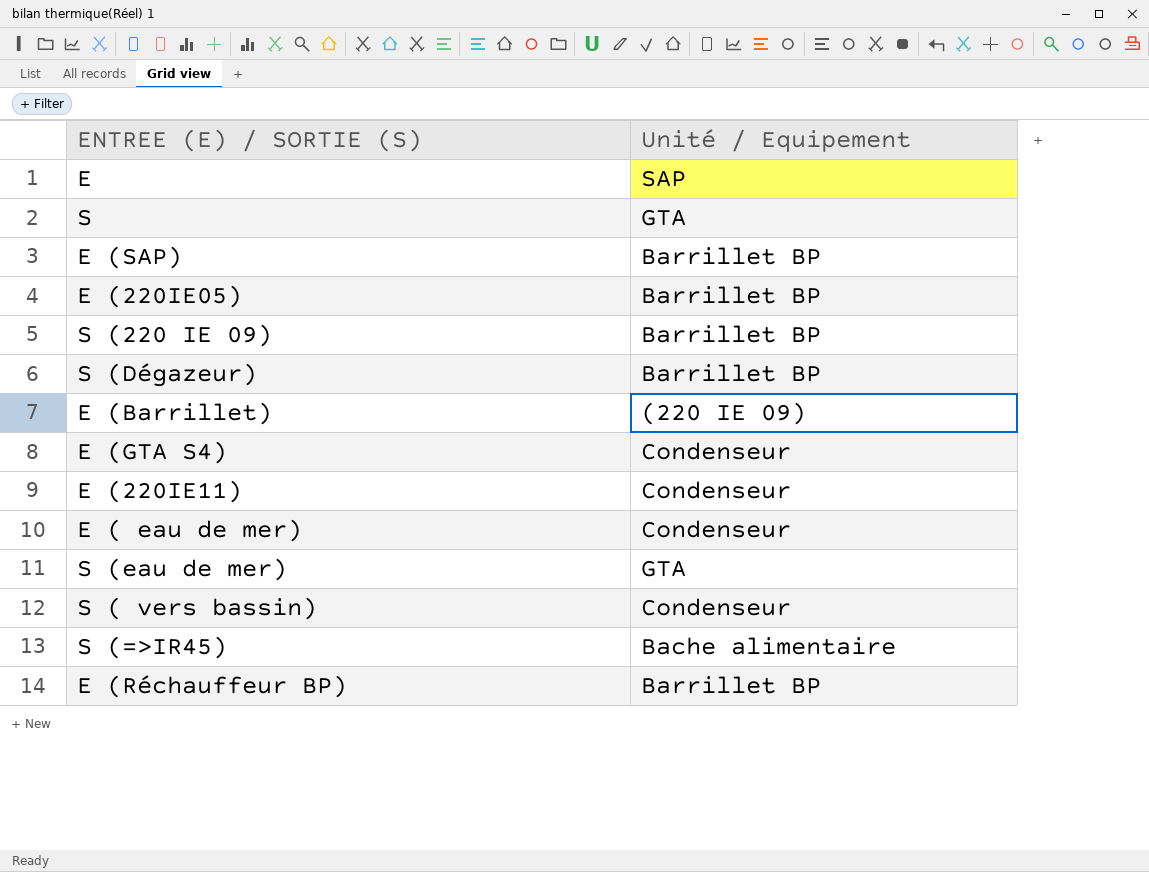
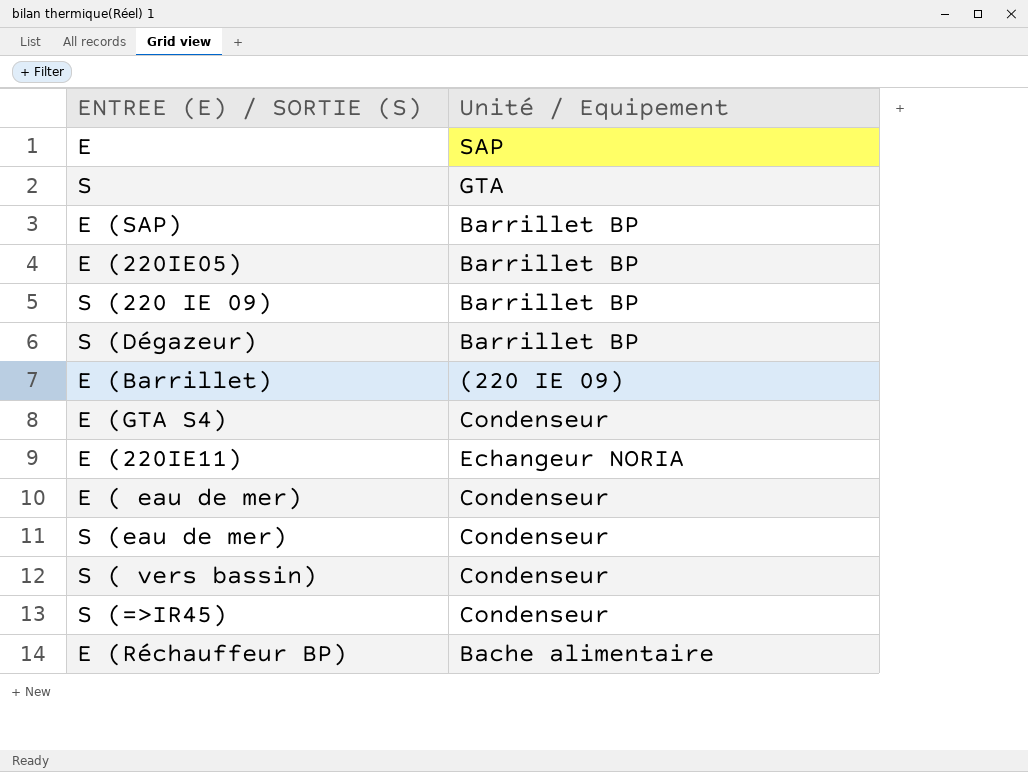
E (220IE11) | Unité / Equipement: Condenseur -> Echangeur NORIA
S (eau de mer) | Unité / Equipement: GTA -> Condenseur
S (=>IR45) | Unité / Equipement: Bache alimentaire -> Condenseur
E (Réchauffeur BP) | Unité / Equipement: Barrillet BP -> Bache alimentaire

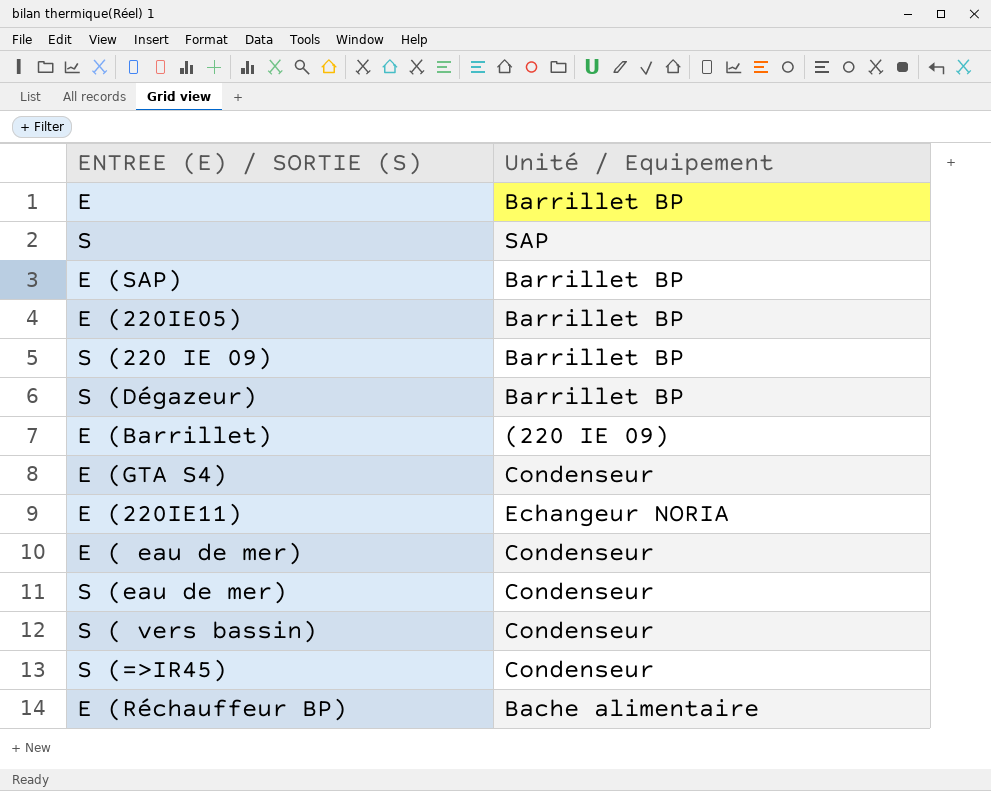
E | Unité / Equipement: SAP -> Barrillet BP
S | Unité / Equipement: GTA -> SAP

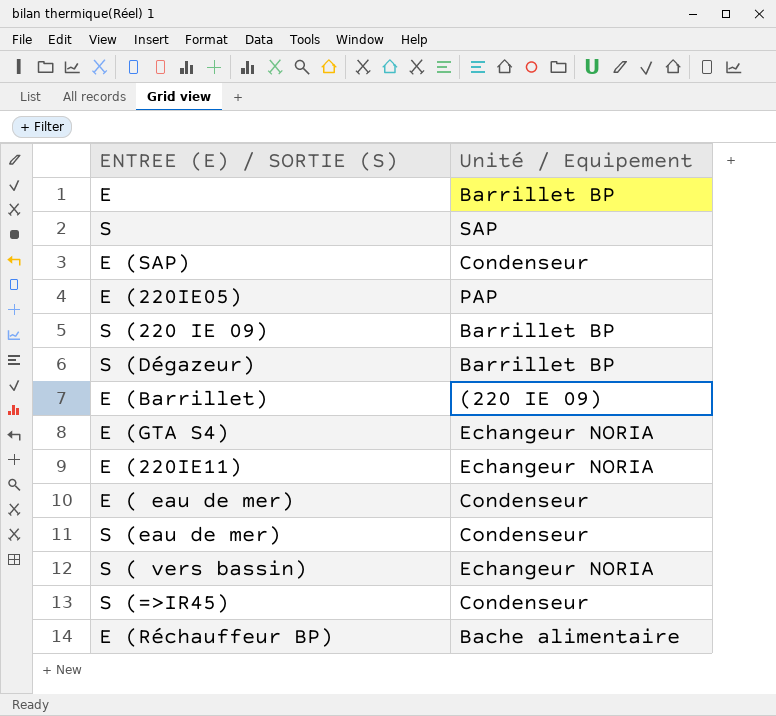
E (SAP) | Unité / Equipement: Barrillet BP -> Condenseur
E (220IE05) | Unité / Equipement: Barrillet BP -> PAP
E (GTA S4) | Unité / Equipement: Condenseur -> Echangeur NORIA
S ( vers bassin) | Unité / Equipement: Condenseur -> Echangeur NORIA

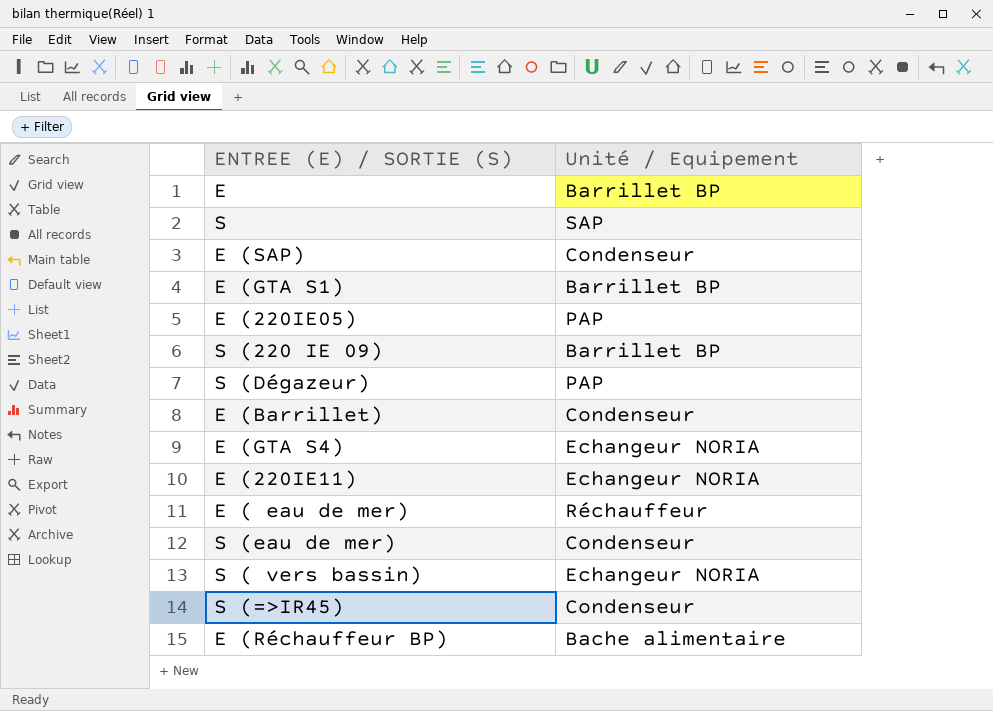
row E (GTA S1): none -> Barrillet BP
S (Dégazeur) | Unité / Equipement: Barrillet BP -> PAP
E (Barrillet) | Unité / Equipement: (220 IE 09) -> Condenseur
E ( eau de mer) | Unité / Equipement: Condenseur -> Réchauffeur

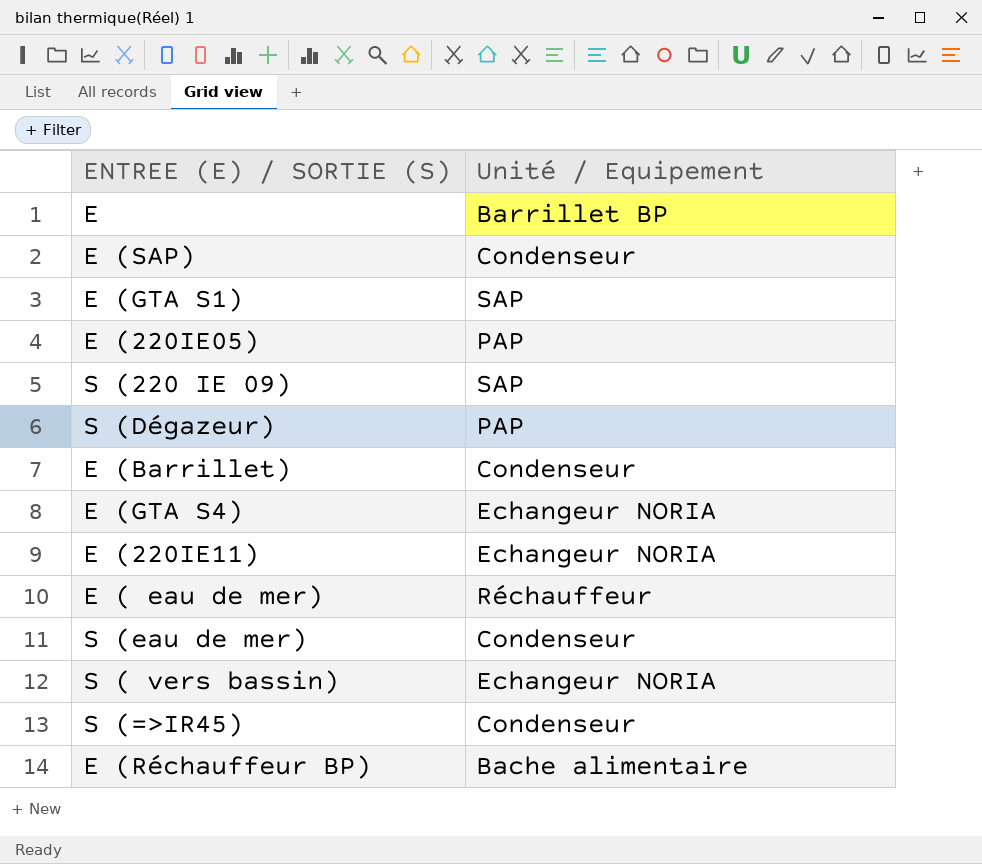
row S: SAP -> none
E (GTA S1) | Unité / Equipement: Barrillet BP -> SAP
S (220 IE 09) | Unité / Equipement: Barrillet BP -> SAP

